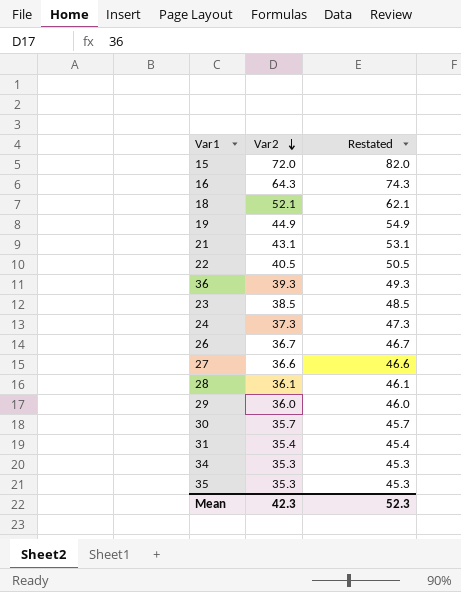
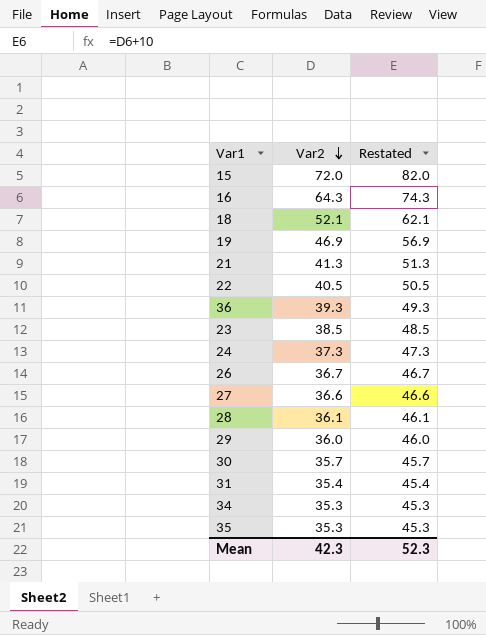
19 | Var2: 44.9 -> 46.9
19 | Restated: 54.9 -> 56.9
21 | Var2: 43.1 -> 41.3
21 | Restated: 53.1 -> 51.3

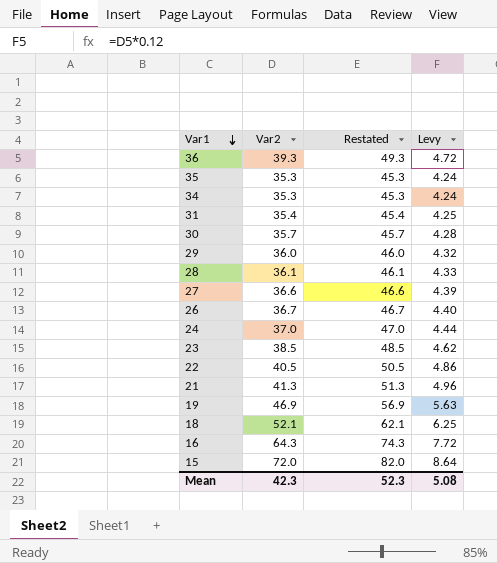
row order: Var2 descending -> Var1 descending
column Levy | formula: none -> [Var2] * 0.12
24 | Var2: 37.3 -> 37.0
24 | Restated: 47.3 -> 47.0

